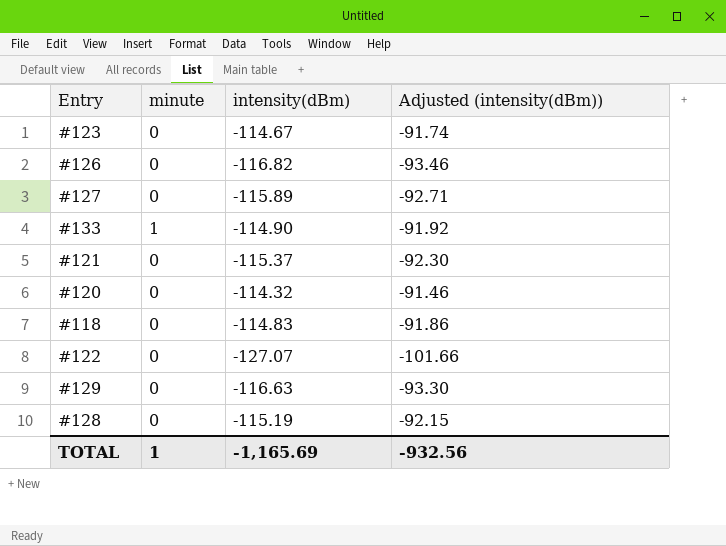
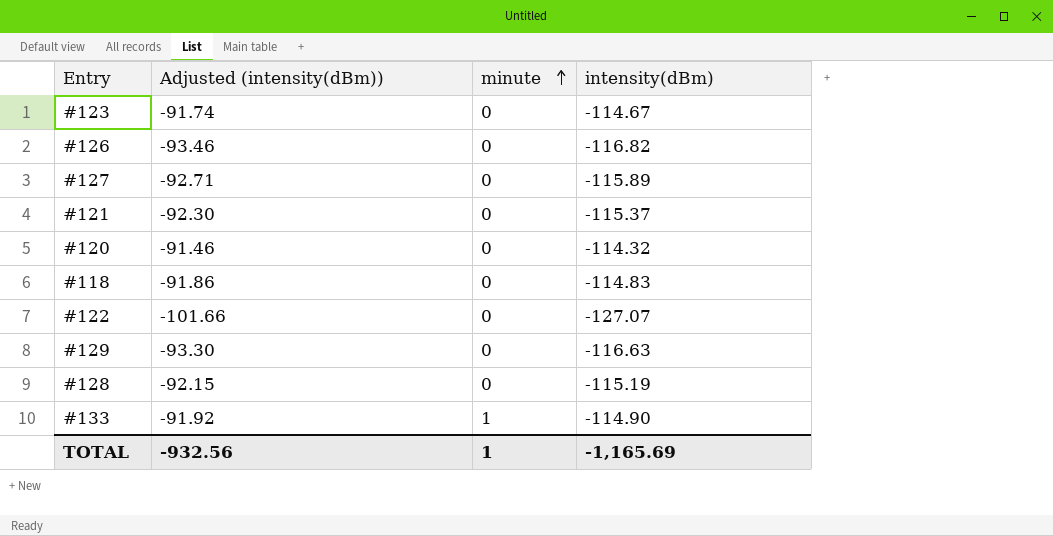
row order: none -> minute ascending
column Adjusted (intensity(dBm)) | position: 4 -> 2

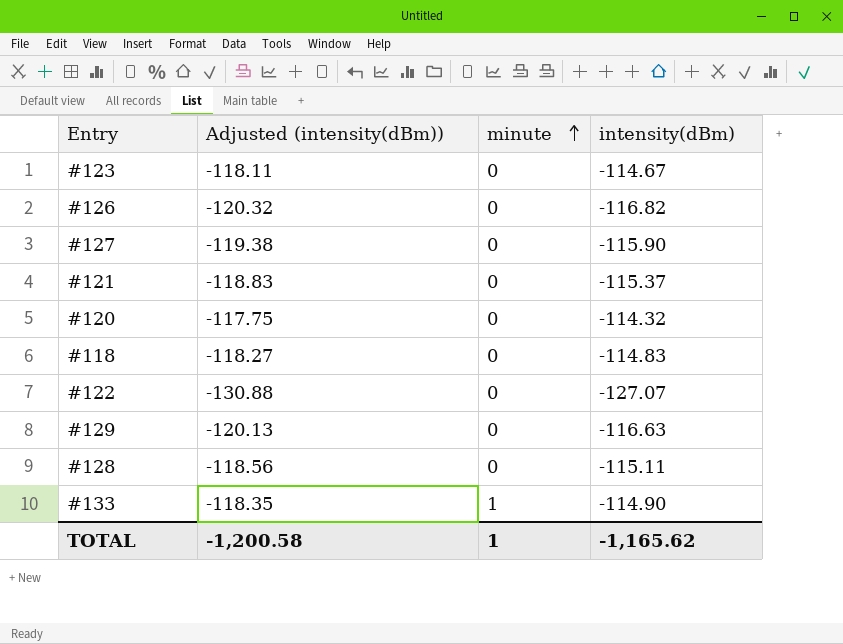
column Adjusted (intensity(dBm)) | formula: [intensity(dBm)] * 0.8 -> [intensity(dBm)] * 1.03
#127 | intensity(dBm): -115.89 -> -115.90
#128 | intensity(dBm): -115.19 -> -115.11
TOTAL | Adjusted (intensity(dBm)): -932.56 -> -1,200.58
TOTAL | intensity(dBm): -1,165.69 -> -1,165.62

